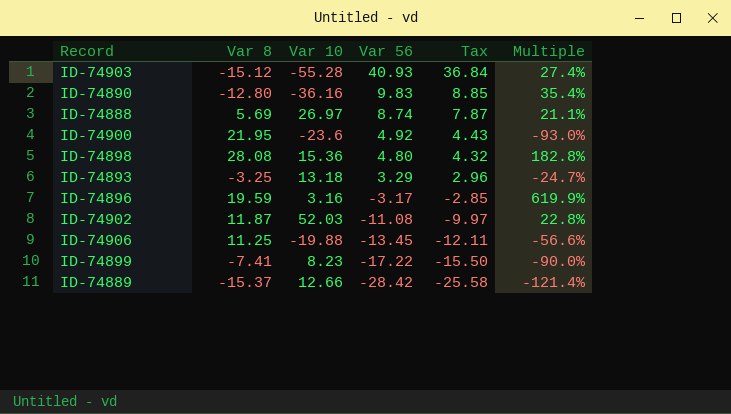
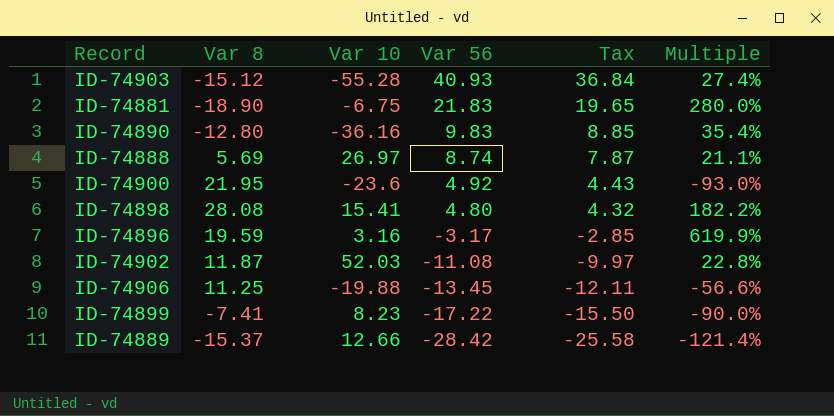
row ID-74893: -3.25 | 13.18 | 3.29 | 2.96 | -24.7% -> none
row ID-74881: none -> -18.90 | -6.75 | 21.83 | 19.65 | 280.0%
ID-74898 | Var 10: 15.36 -> 15.41
ID-74898 | Multiple: 182.8% -> 182.2%

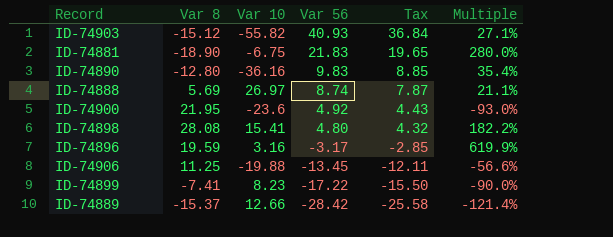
row ID-74902: 11.87 | 52.03 | -11.08 | -9.97 | 22.8% -> none
ID-74903 | Var 10: -55.28 -> -55.82
ID-74903 | Multiple: 27.4% -> 27.1%

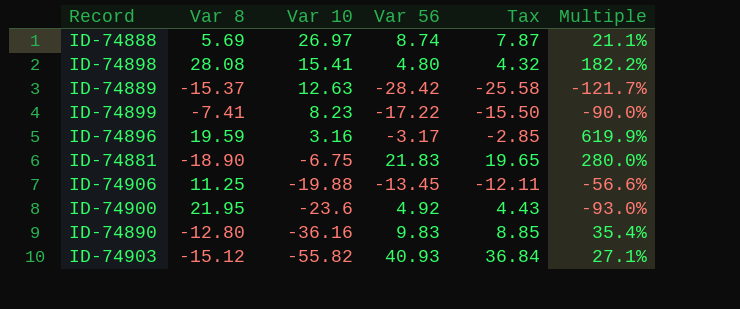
row order: Var 56 descending -> Var 10 descending
ID-74889 | Var 10: 12.66 -> 12.63
ID-74889 | Multiple: -121.4% -> -121.7%

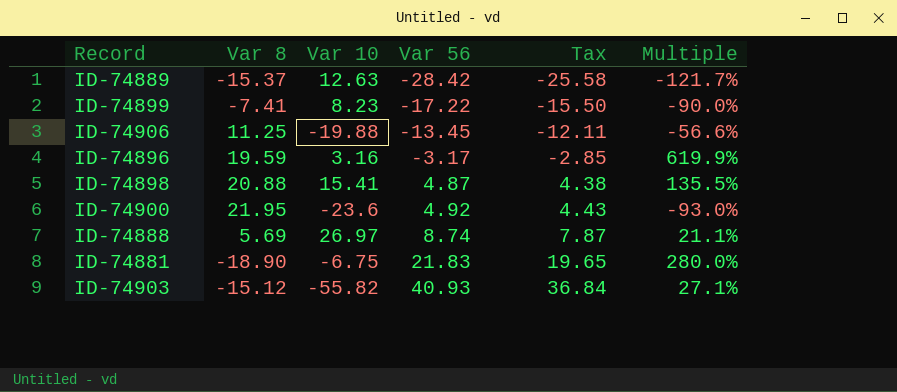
row order: Var 10 descending -> Var 56 ascending
row ID-74890: -12.80 | -36.16 | 9.83 | 8.85 | 35.4% -> none
ID-74898 | Var 8: 28.08 -> 20.88
ID-74898 | Var 56: 4.80 -> 4.87
ID-74898 | Tax: 4.32 -> 4.38
ID-74898 | Multiple: 182.2% -> 135.5%

